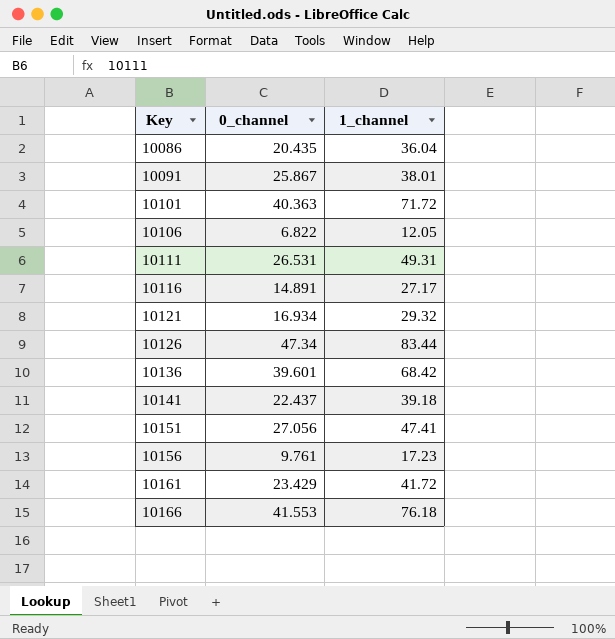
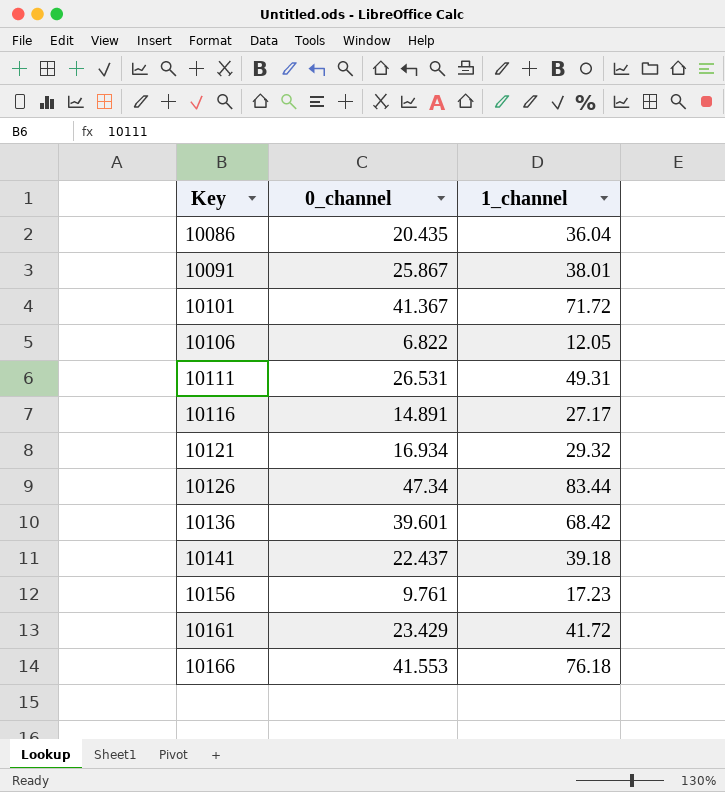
row 10151: 27.056 | 47.41 -> none
10101 | 0_channel: 40.363 -> 41.367

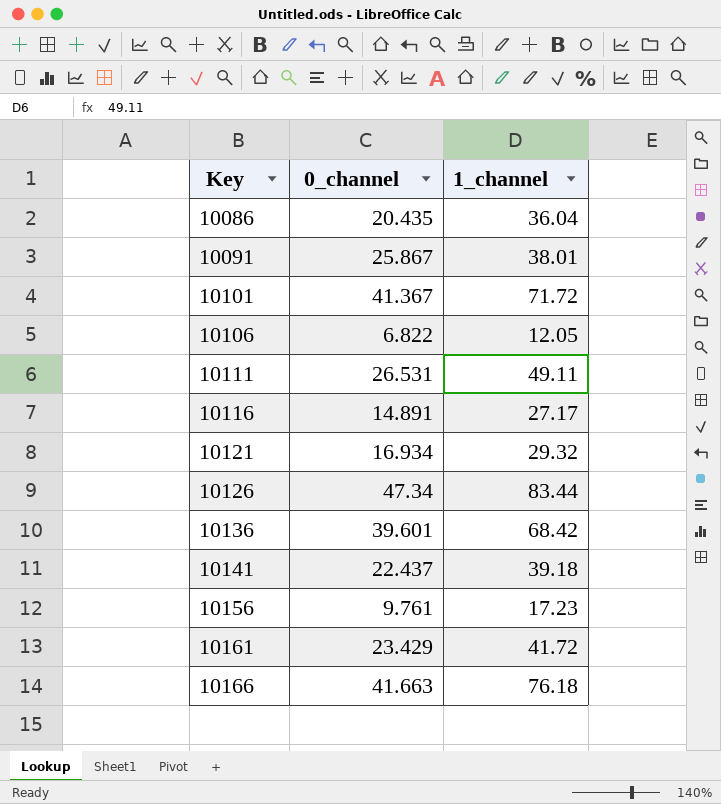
10111 | 1_channel: 49.31 -> 49.11
10166 | 0_channel: 41.553 -> 41.663

